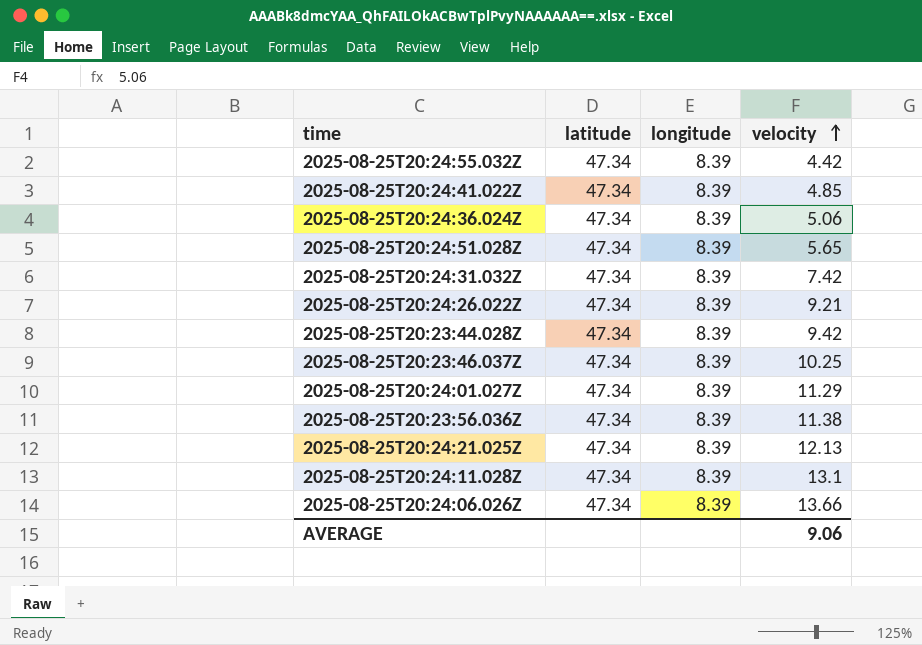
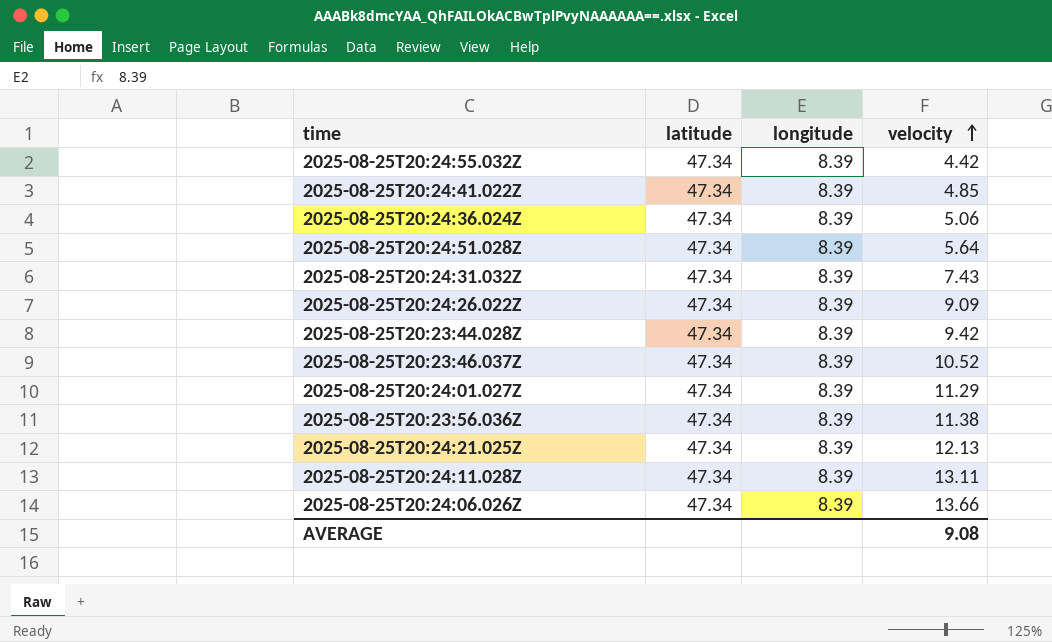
2025-08-25T20:24:51.028Z | velocity: 5.65 -> 5.64
2025-08-25T20:24:31.032Z | velocity: 7.42 -> 7.43
2025-08-25T20:24:26.022Z | velocity: 9.21 -> 9.09
2025-08-25T20:23:46.037Z | velocity: 10.25 -> 10.52
2025-08-25T20:24:11.028Z | velocity: 13.1 -> 13.11
AVERAGE | velocity: 9.06 -> 9.08

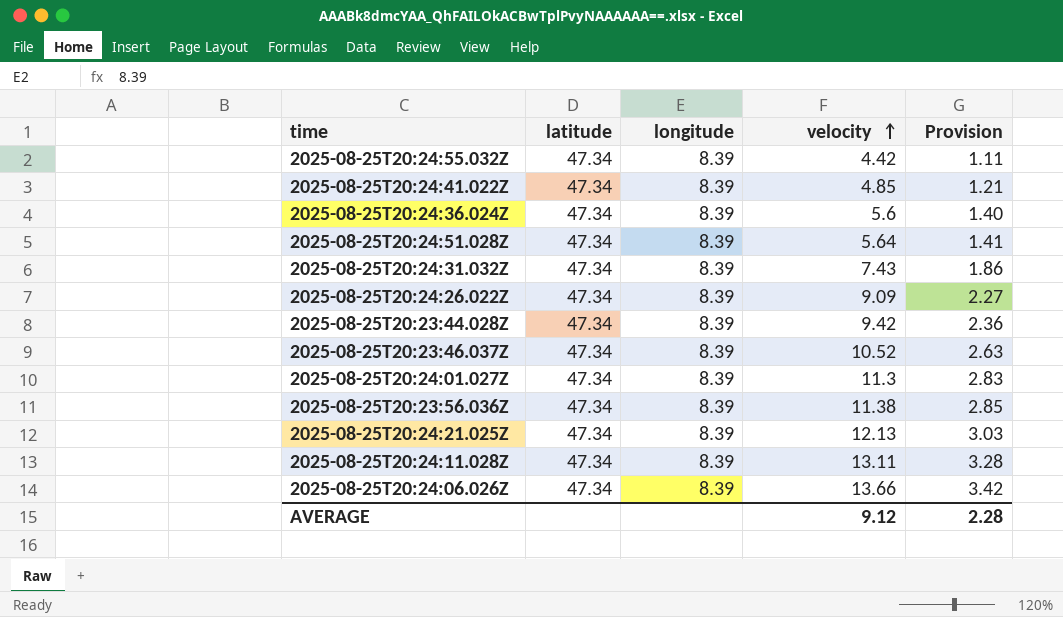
column Provision | formula: none -> [velocity] * 0.25
2025-08-25T20:24:36.024Z | velocity: 5.06 -> 5.6
2025-08-25T20:24:01.027Z | velocity: 11.29 -> 11.3
AVERAGE | velocity: 9.08 -> 9.12

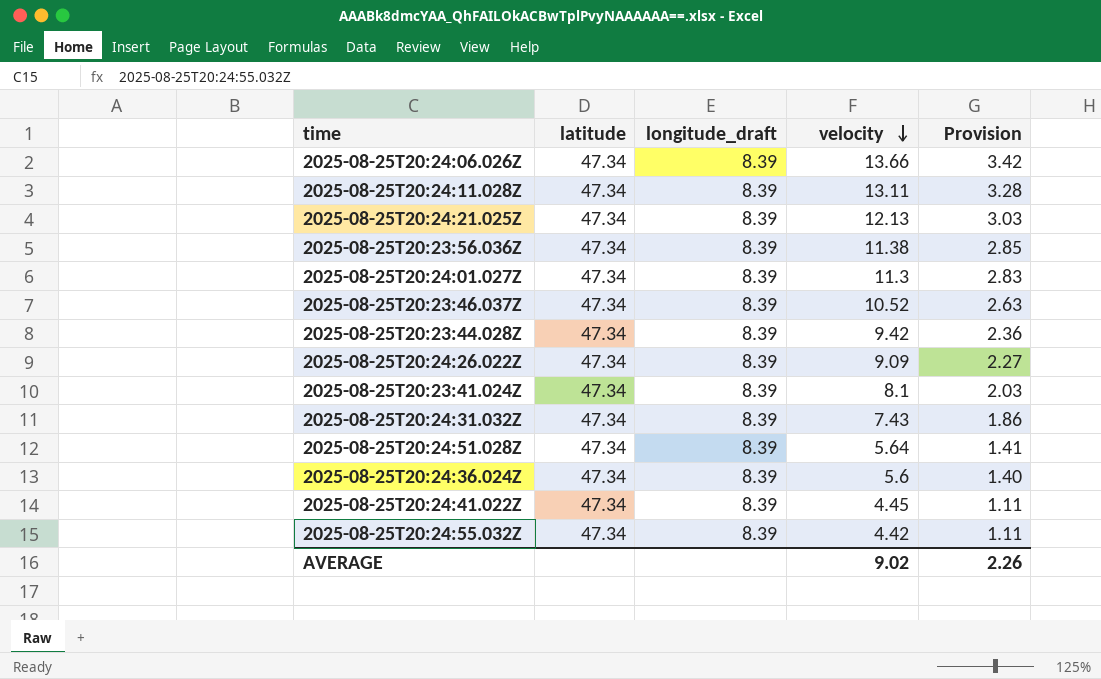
row order: velocity ascending -> velocity descending
column name: longitude -> longitude_draft
row 2025-08-25T20:23:41.024Z: none -> 47.34 | 8.39 | 8.1 | 2.03
2025-08-25T20:24:41.022Z | velocity: 4.85 -> 4.45
2025-08-25T20:24:41.022Z | Provision: 1.21 -> 1.11
AVERAGE | velocity: 9.12 -> 9.02
AVERAGE | Provision: 2.28 -> 2.26

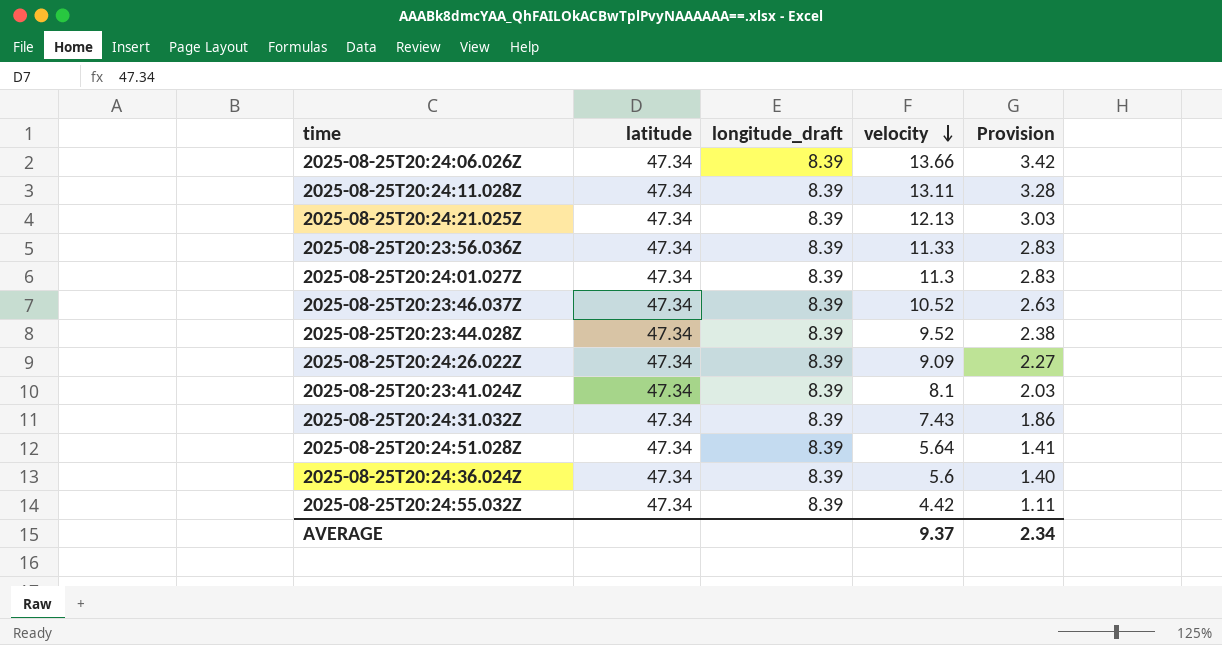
row 2025-08-25T20:24:41.022Z: 47.34 | 8.39 | 4.45 | 1.11 -> none
2025-08-25T20:23:56.036Z | velocity: 11.38 -> 11.33
2025-08-25T20:23:56.036Z | Provision: 2.85 -> 2.83
2025-08-25T20:23:44.028Z | velocity: 9.42 -> 9.52
2025-08-25T20:23:44.028Z | Provision: 2.36 -> 2.38
AVERAGE | velocity: 9.02 -> 9.37
AVERAGE | Provision: 2.26 -> 2.34

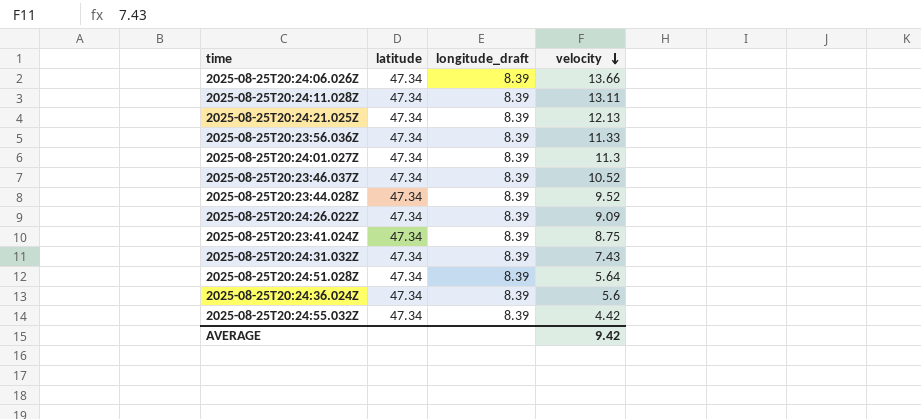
column Provision | formula: [velocity] * 0.25 -> none
2025-08-25T20:23:41.024Z | velocity: 8.1 -> 8.75
AVERAGE | velocity: 9.37 -> 9.42

